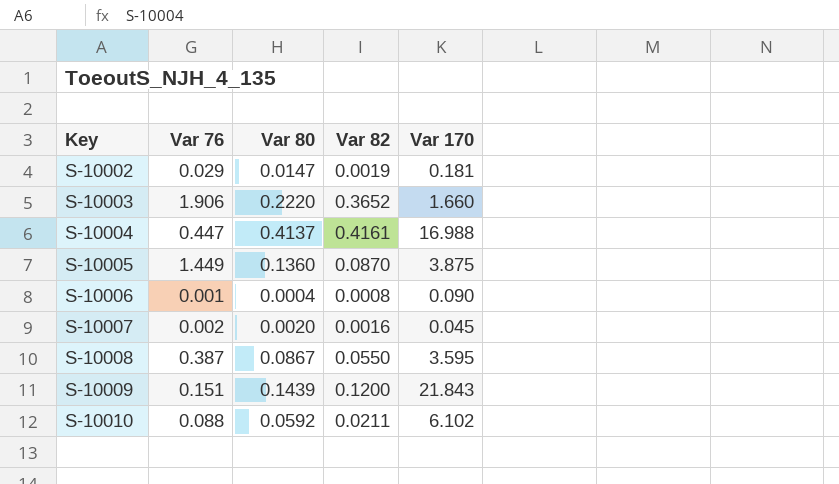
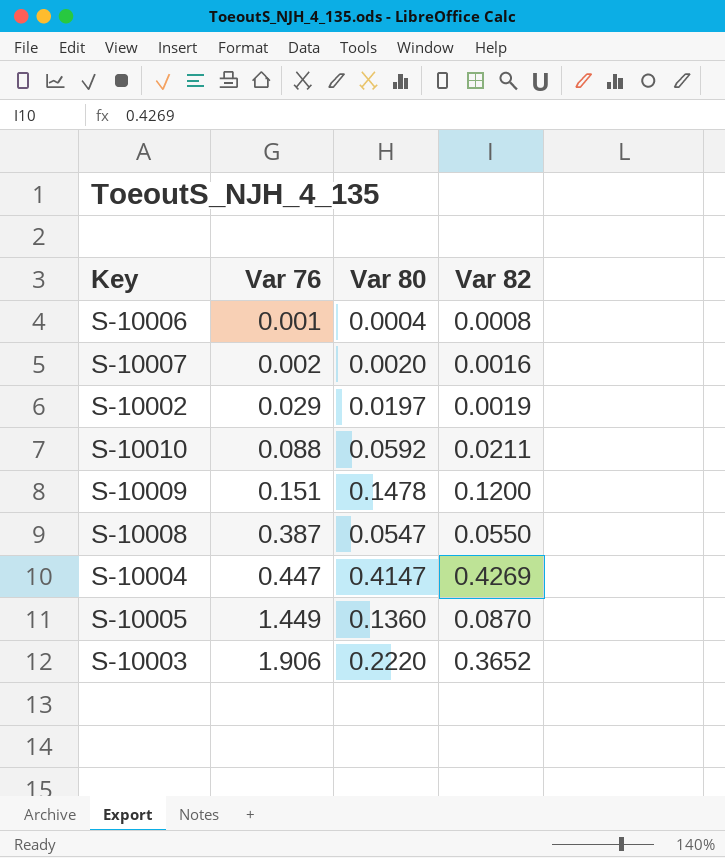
row order: Key ascending -> Var 76 ascending
column Var 170 | position: 5 -> none
S-10002 | Var 80: 0.0147 -> 0.0197
S-10009 | Var 80: 0.1439 -> 0.1478
S-10008 | Var 80: 0.0867 -> 0.0547
S-10004 | Var 80: 0.4137 -> 0.4147
S-10004 | Var 82: 0.4161 -> 0.4269

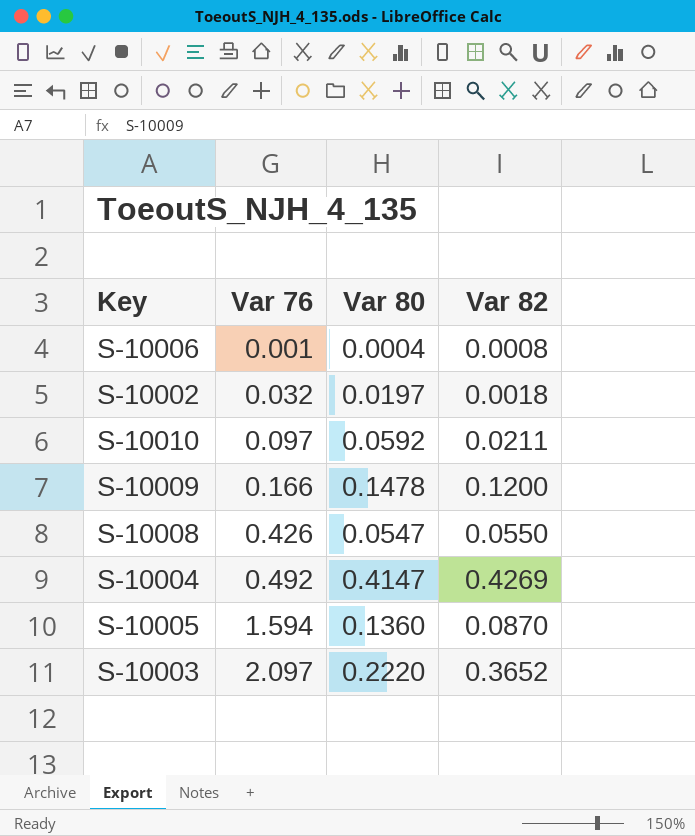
row S-10007: 0.002 | 0.0020 | 0.0016 -> none
S-10002 | Var 76: 0.029 -> 0.032
S-10002 | Var 82: 0.0019 -> 0.0018
S-10010 | Var 76: 0.088 -> 0.097
S-10009 | Var 76: 0.151 -> 0.166
S-10008 | Var 76: 0.387 -> 0.426
S-10004 | Var 76: 0.447 -> 0.492
S-10005 | Var 76: 1.449 -> 1.594
S-10003 | Var 76: 1.906 -> 2.097

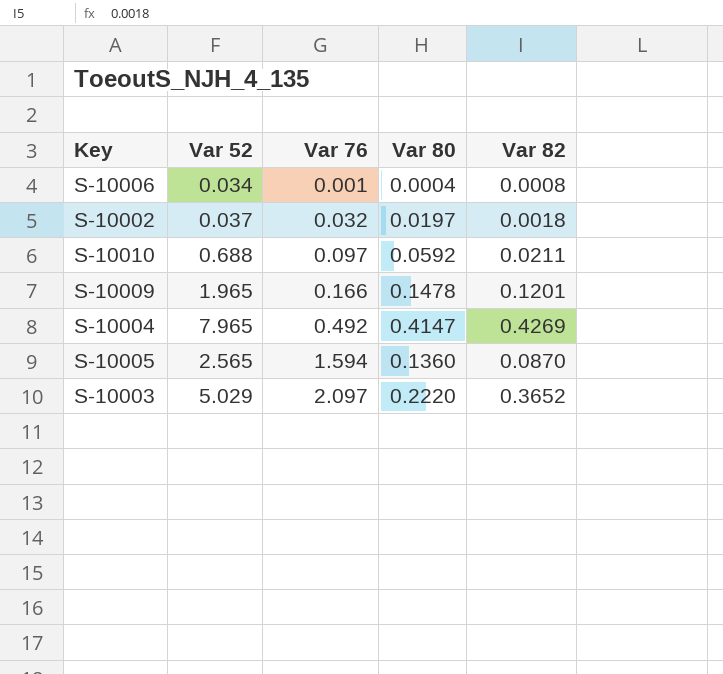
column Var 52 | position: none -> 2
row S-10008: 0.426 | 0.0547 | 0.0550 -> none
S-10009 | Var 82: 0.1200 -> 0.1201

